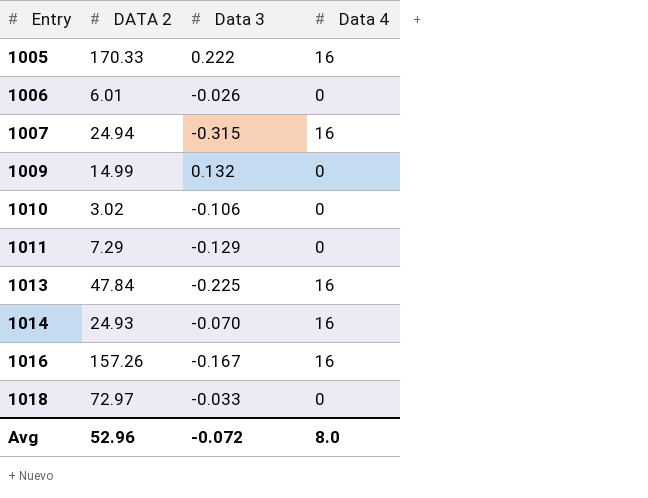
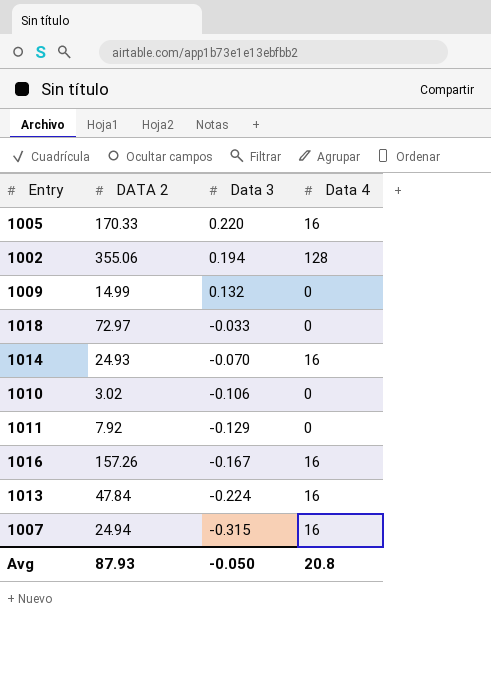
row order: Entry ascending -> Data 3 descending
row 1006: 6.01 | -0.026 | 0 -> none
1005 | Data 3: 0.222 -> 0.220
row 1002: none -> 355.06 | 0.194 | 128
1011 | DATA 2: 7.29 -> 7.92
1013 | Data 3: -0.225 -> -0.224
Avg | DATA 2: 52.96 -> 87.93
Avg | Data 3: -0.072 -> -0.050
Avg | Data 4: 8.0 -> 20.8

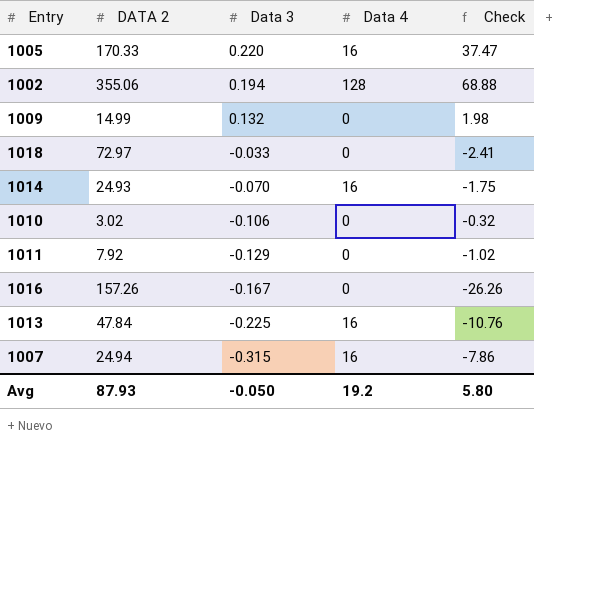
column Check | formula: none -> [DATA 2] * [Data 3]
1016 | Data 4: 16 -> 0
1013 | Data 3: -0.224 -> -0.225
Avg | Data 4: 20.8 -> 19.2

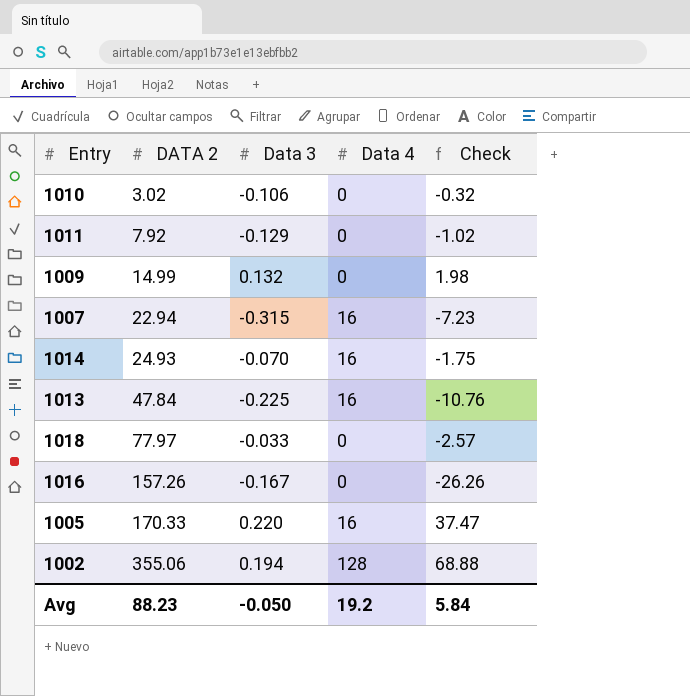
row order: Data 3 descending -> DATA 2 ascending
1007 | DATA 2: 24.94 -> 22.94
1007 | Check: -7.86 -> -7.23
1018 | DATA 2: 72.97 -> 77.97
1018 | Check: -2.41 -> -2.57
Avg | DATA 2: 87.93 -> 88.23
Avg | Check: 5.80 -> 5.84

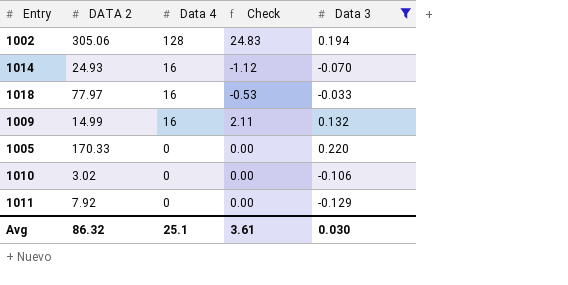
filter: none -> Data 3 >= -0.129
row order: DATA 2 ascending -> Data 4 descending
column Check | formula: [DATA 2] * [Data 3] -> [Data 4] * [Data 3]
column Data 3 | position: 3 -> 5
1002 | DATA 2: 355.06 -> 305.06
1018 | Data 4: 0 -> 16
1009 | Data 4: 0 -> 16
1005 | Data 4: 16 -> 0
Avg | DATA 2: 88.23 -> 86.32
Avg | Data 4: 19.2 -> 25.1
Avg | Check: 5.84 -> 3.61
Avg | Data 3: -0.050 -> 0.030

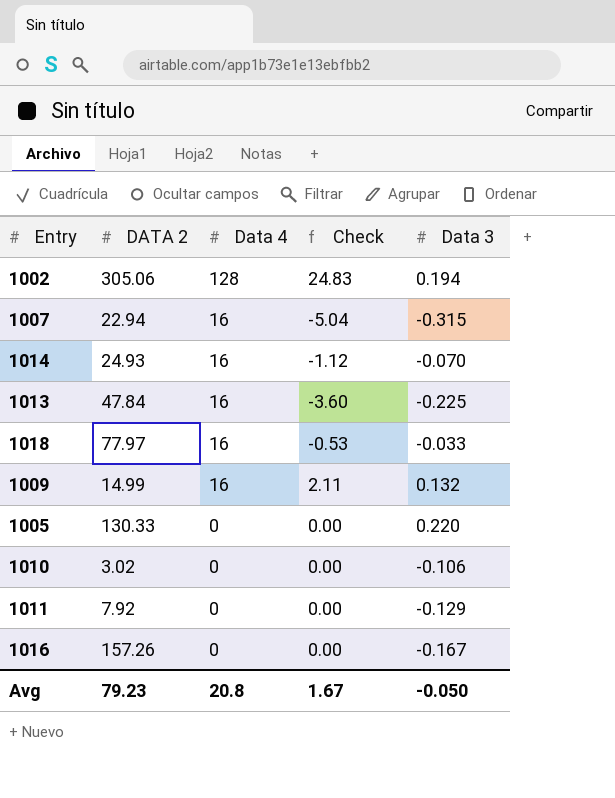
filter: Data 3 >= -0.129 -> none
1005 | DATA 2: 170.33 -> 130.33
Avg | DATA 2: 86.32 -> 79.23
Avg | Data 4: 25.1 -> 20.8
Avg | Check: 3.61 -> 1.67
Avg | Data 3: 0.030 -> -0.050

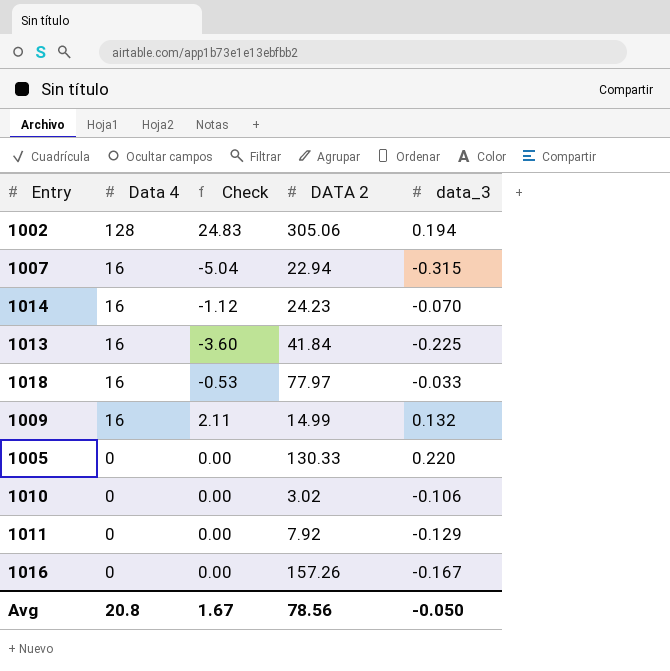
column DATA 2 | position: 2 -> 4
column name: Data 3 -> data_3
1014 | DATA 2: 24.93 -> 24.23
1013 | DATA 2: 47.84 -> 41.84
Avg | DATA 2: 79.23 -> 78.56

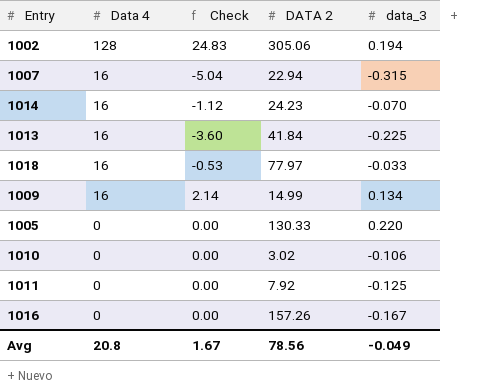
1009 | Check: 2.11 -> 2.14
1009 | data_3: 0.132 -> 0.134
1011 | data_3: -0.129 -> -0.125
Avg | data_3: -0.050 -> -0.049

